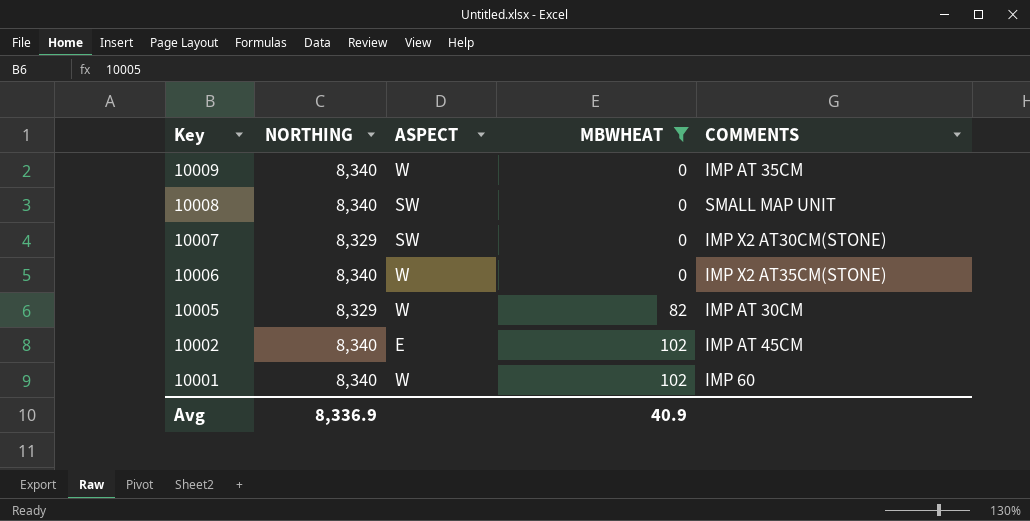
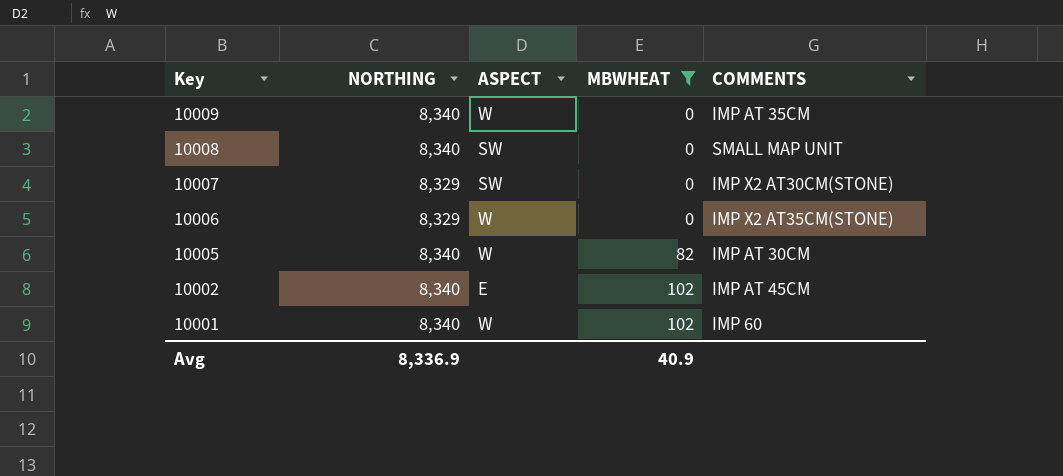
10006 | NORTHING: 8,340 -> 8,329
10005 | NORTHING: 8,329 -> 8,340

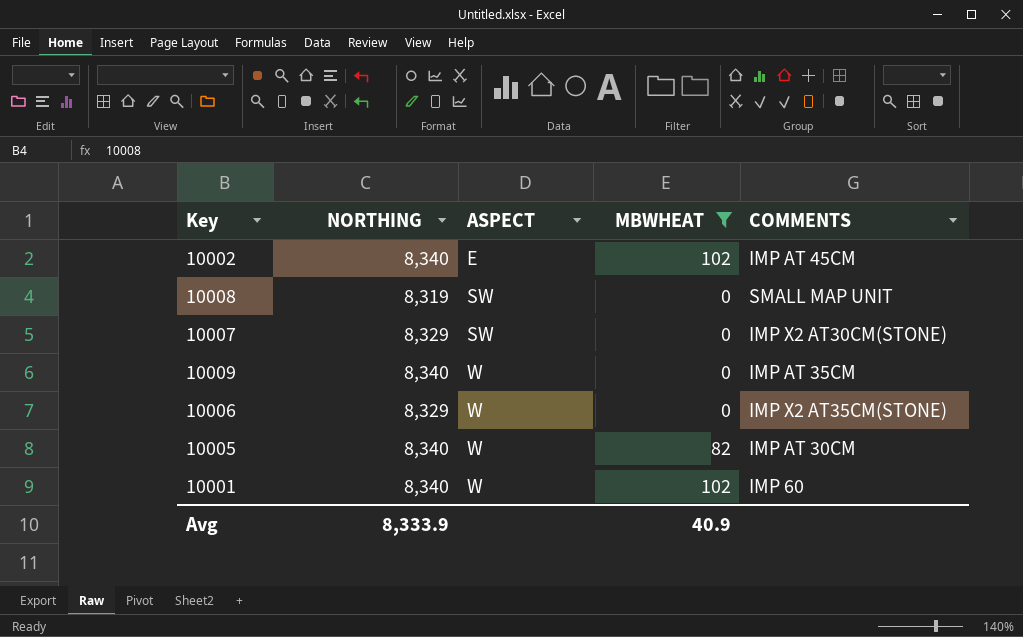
row order: Key descending -> ASPECT ascending
10008 | NORTHING: 8,340 -> 8,319
Avg | NORTHING: 8,336.9 -> 8,333.9

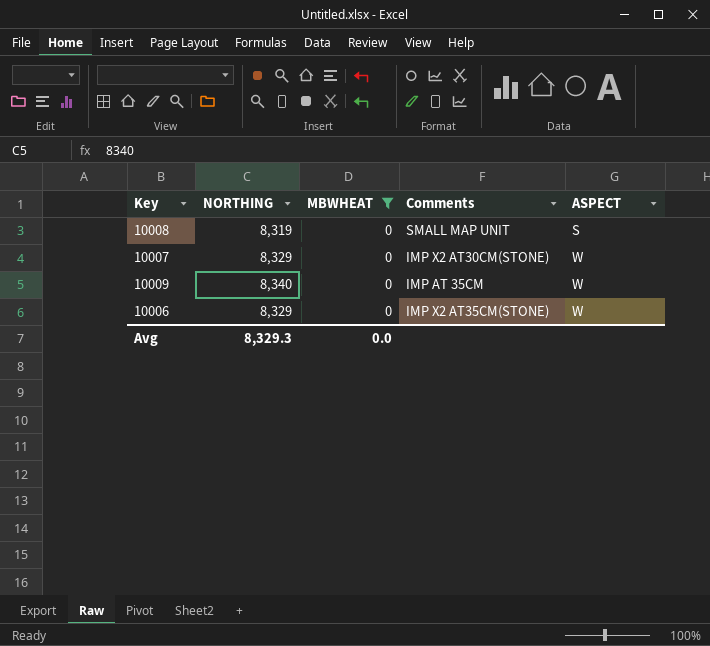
column name: COMMENTS -> Comments
column ASPECT | position: 3 -> 5
row 10002: 8,340 | E | 102 | IMP AT 45CM -> none
row 10005: 8,340 | W | 82 | IMP AT 30CM -> none
row 10001: 8,340 | W | 102 | IMP 60 -> none
10008 | ASPECT: SW -> S
10007 | ASPECT: SW -> W
Avg | NORTHING: 8,333.9 -> 8,329.3
Avg | MBWHEAT: 40.9 -> 0.0

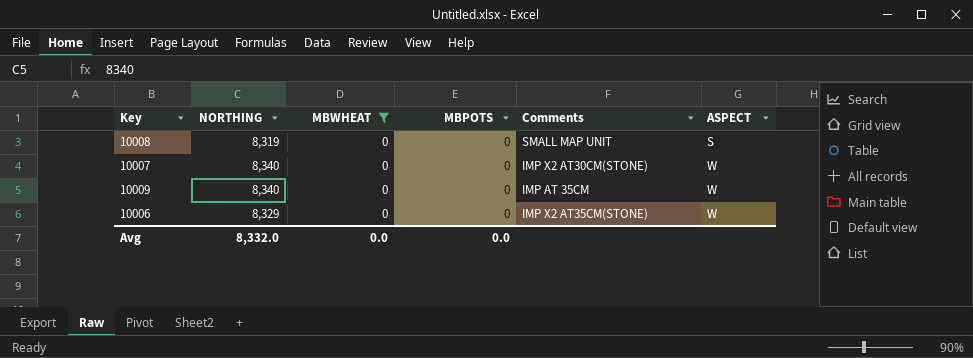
column MBPOTS | position: none -> 4
10007 | NORTHING: 8,329 -> 8,340
Avg | NORTHING: 8,329.3 -> 8,332.0

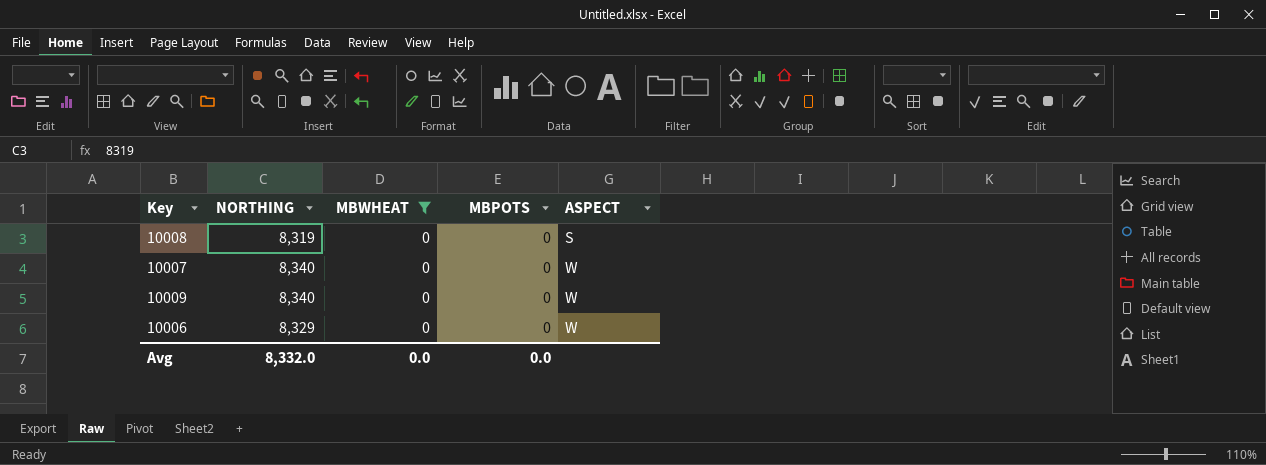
column Comments | position: 5 -> none

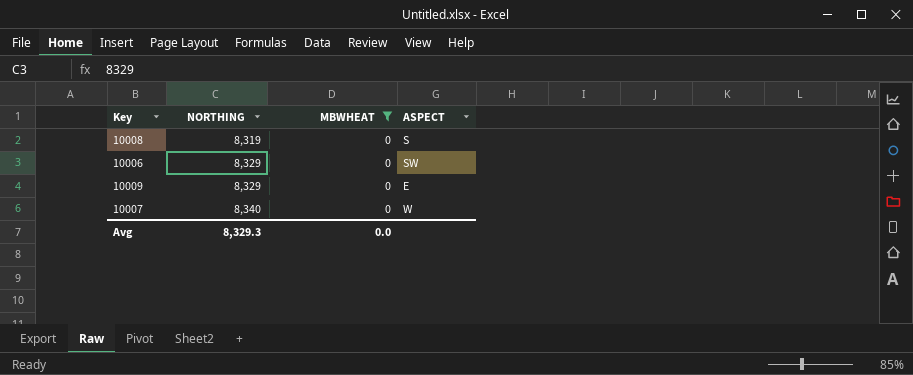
row order: ASPECT ascending -> NORTHING ascending
column MBPOTS | position: 4 -> none
10006 | ASPECT: W -> SW
10009 | NORTHING: 8,340 -> 8,329
10009 | ASPECT: W -> E
Avg | NORTHING: 8,332.0 -> 8,329.3

